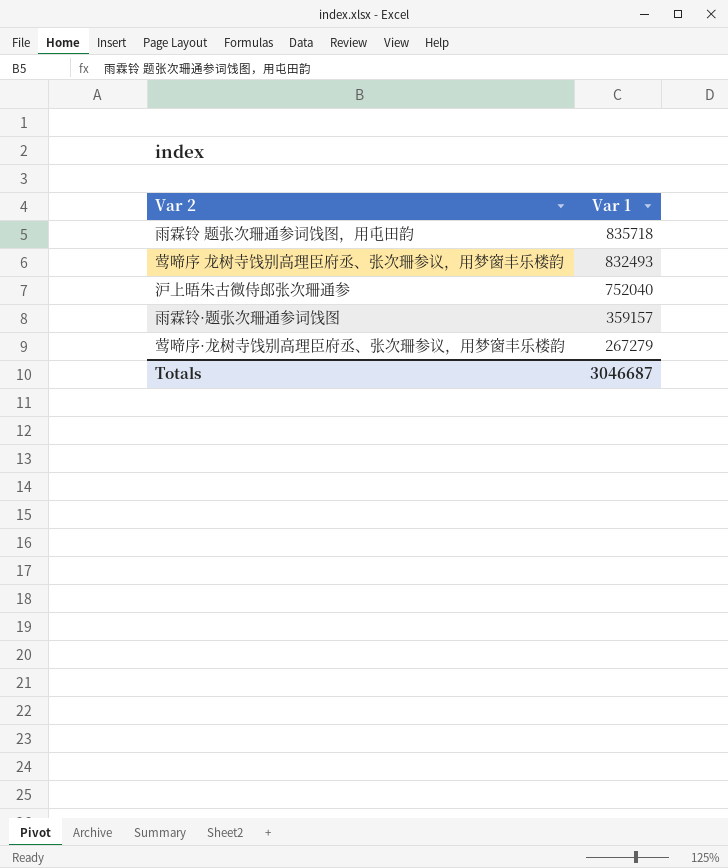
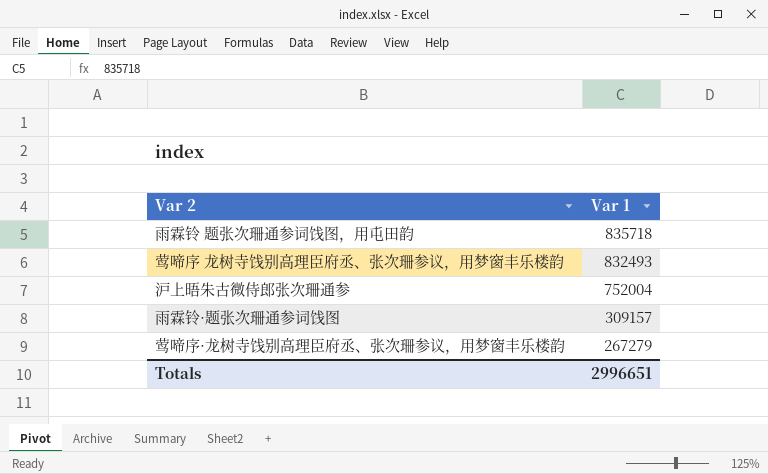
沪上晤朱古微侍郎张次珊通参 | Var 1: 752040 -> 752004
雨霖铃·题张次珊通参词饯图 | Var 1: 359157 -> 309157
Totals | Var 1: 3046687 -> 2996651

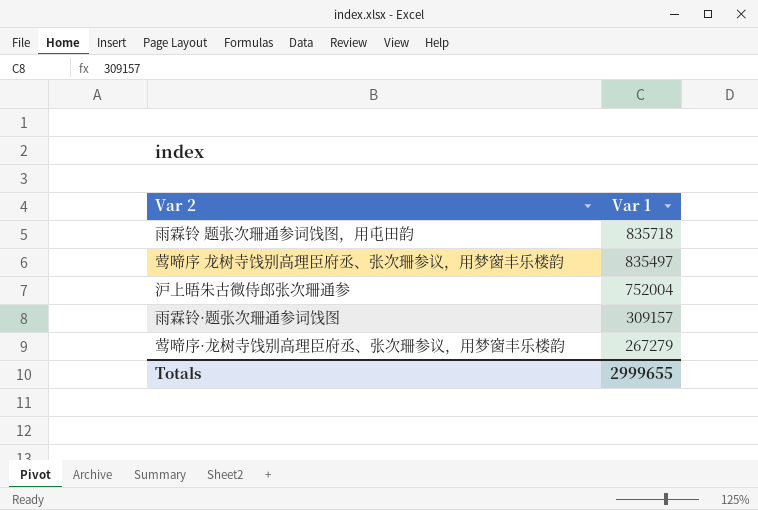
莺啼序 龙树寺饯别高理臣府丞、张次珊参议，用梦窗丰乐楼韵 | Var 1: 832493 -> 835497
Totals | Var 1: 2996651 -> 2999655

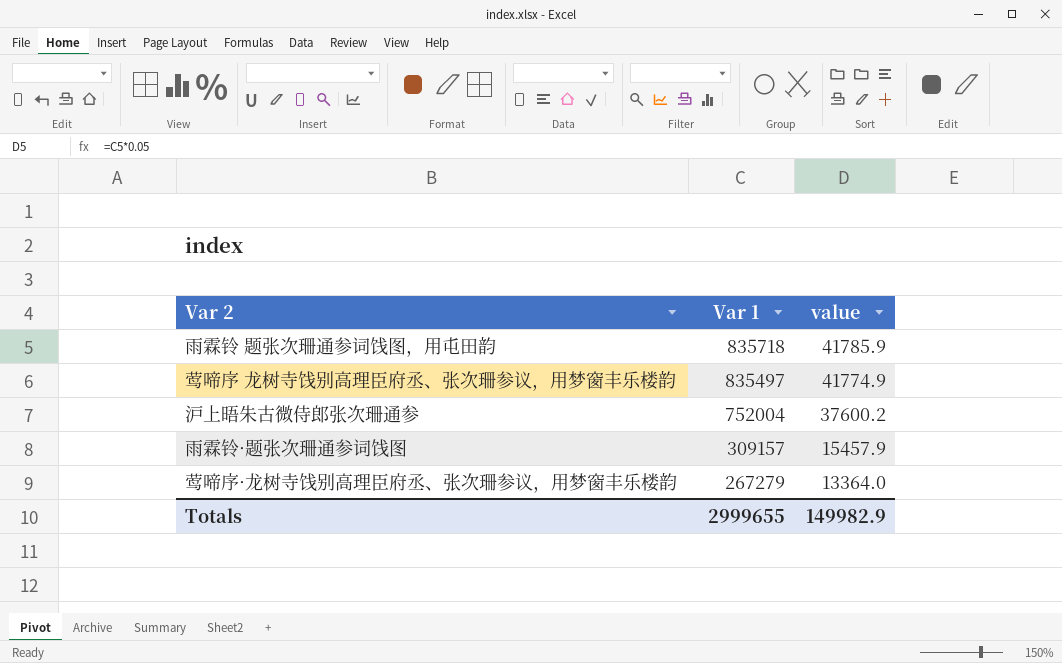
column value | formula: none -> [Var 1] * 0.05

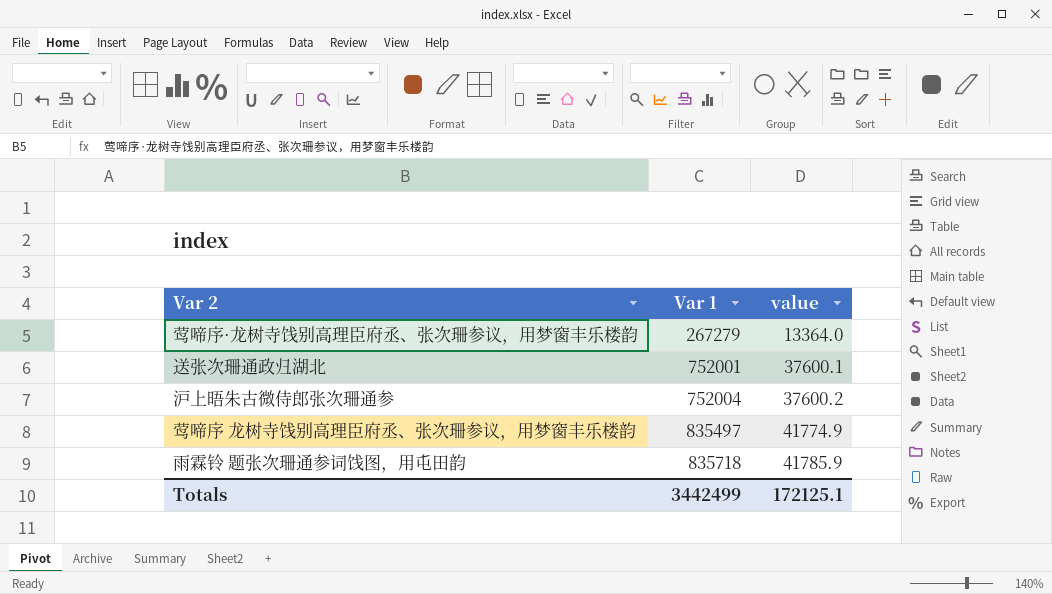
row order: Var 1 descending -> Var 1 ascending
row 雨霖铃·题张次珊通参词饯图: 309157 | 15457.9 -> none
row 送张次珊通政归湖北: none -> 752001 | 37600.1
Totals | Var 1: 2999655 -> 3442499
Totals | value: 149982.9 -> 172125.1

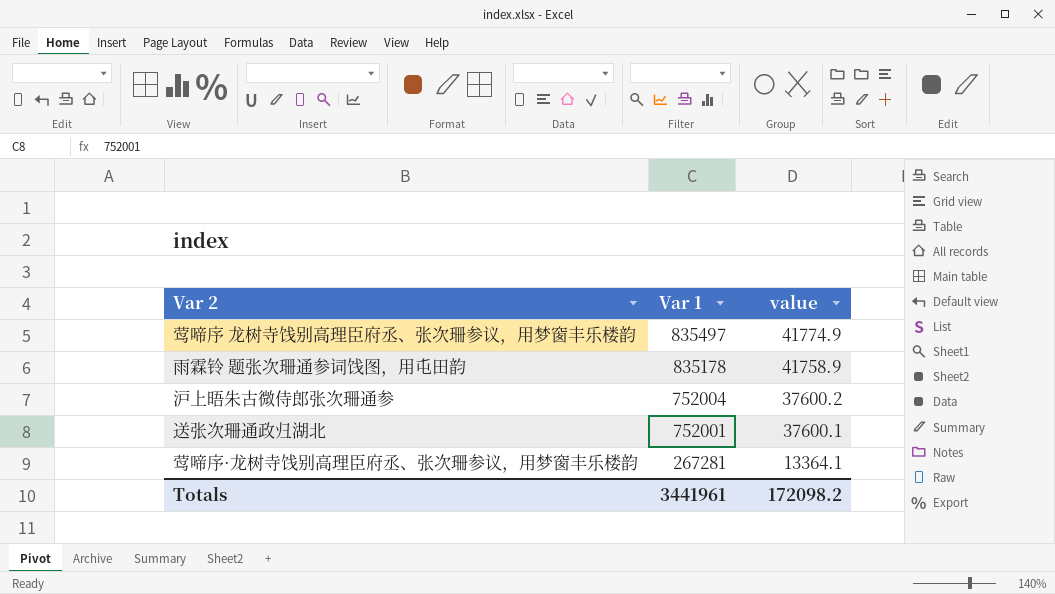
row order: Var 1 ascending -> Var 1 descending
雨霖铃 题张次珊通参词饯图，用屯田韵 | Var 1: 835718 -> 835178
雨霖铃 题张次珊通参词饯图，用屯田韵 | value: 41785.9 -> 41758.9
莺啼序·龙树寺饯别高理臣府丞、张次珊参议，用梦窗丰乐楼韵 | Var 1: 267279 -> 267281
莺啼序·龙树寺饯别高理臣府丞、张次珊参议，用梦窗丰乐楼韵 | value: 13364.0 -> 13364.1
Totals | Var 1: 3442499 -> 3441961
Totals | value: 172125.1 -> 172098.2

